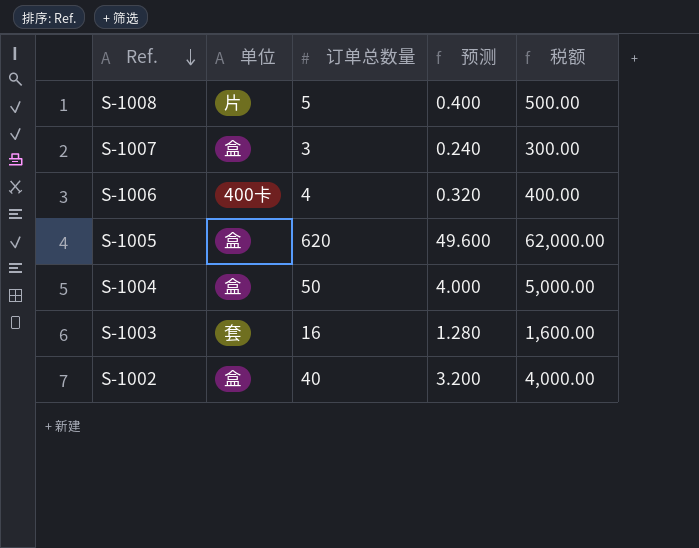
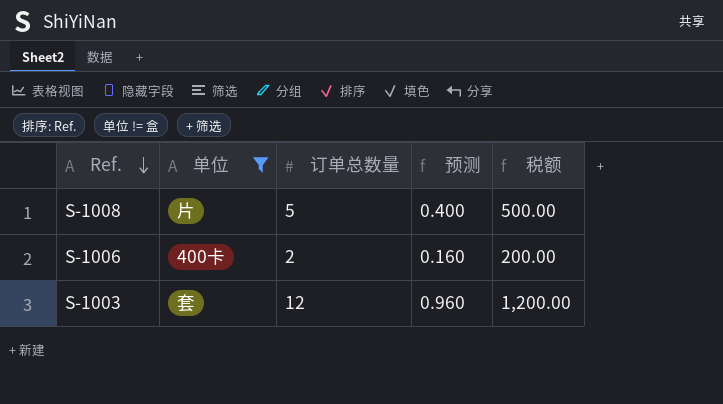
filter: none -> 单位 != 盒
S-1006 | 订单总数量: 4 -> 2
S-1006 | 预测: 0.320 -> 0.160
S-1006 | 税额: 400.00 -> 200.00
S-1003 | 订单总数量: 16 -> 12
S-1003 | 预测: 1.280 -> 0.960
S-1003 | 税额: 1,600.00 -> 1,200.00

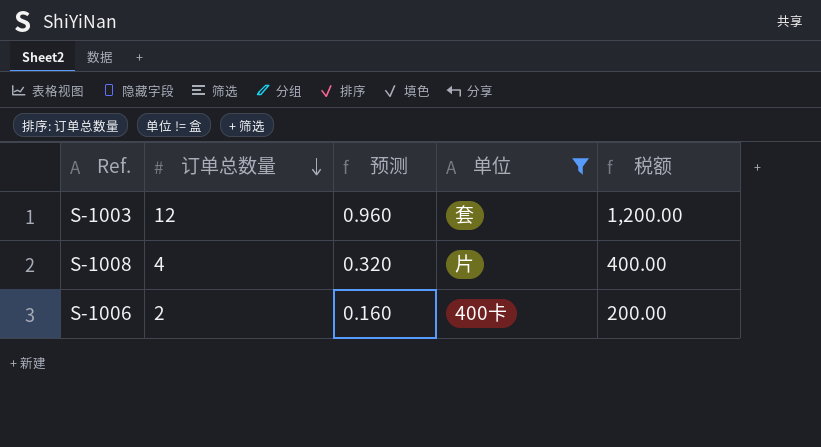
row order: Ref. descending -> 订单总数量 descending
column 单位 | position: 2 -> 4
S-1008 | 订单总数量: 5 -> 4
S-1008 | 预测: 0.400 -> 0.320
S-1008 | 税额: 500.00 -> 400.00

